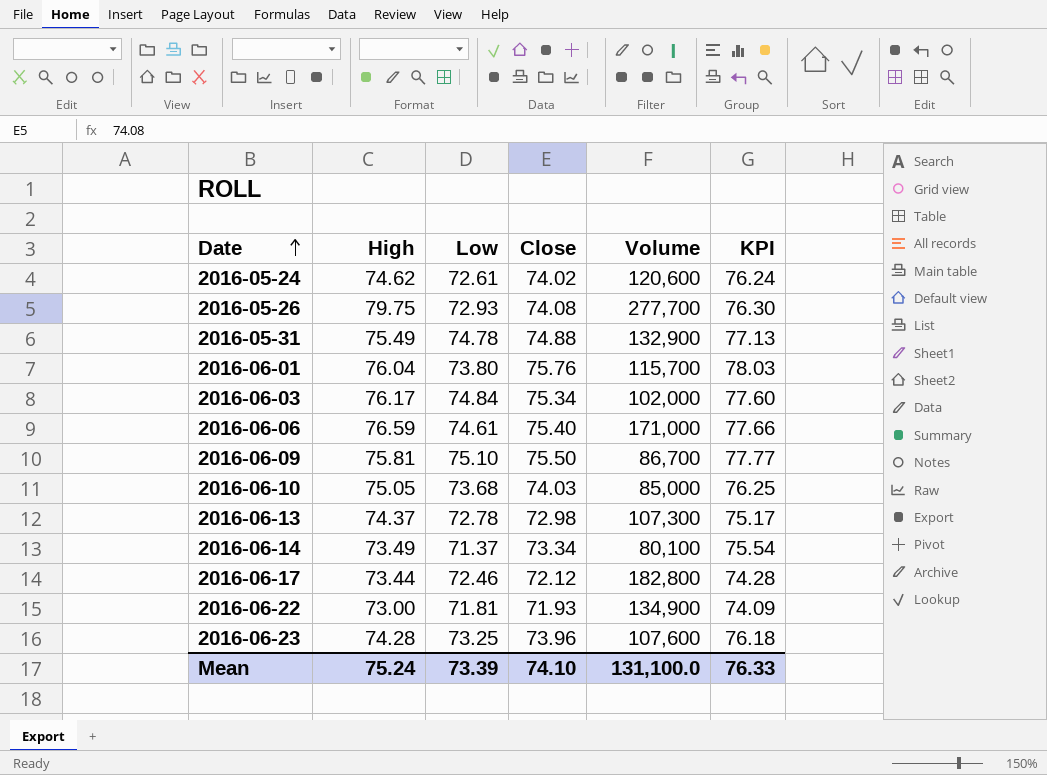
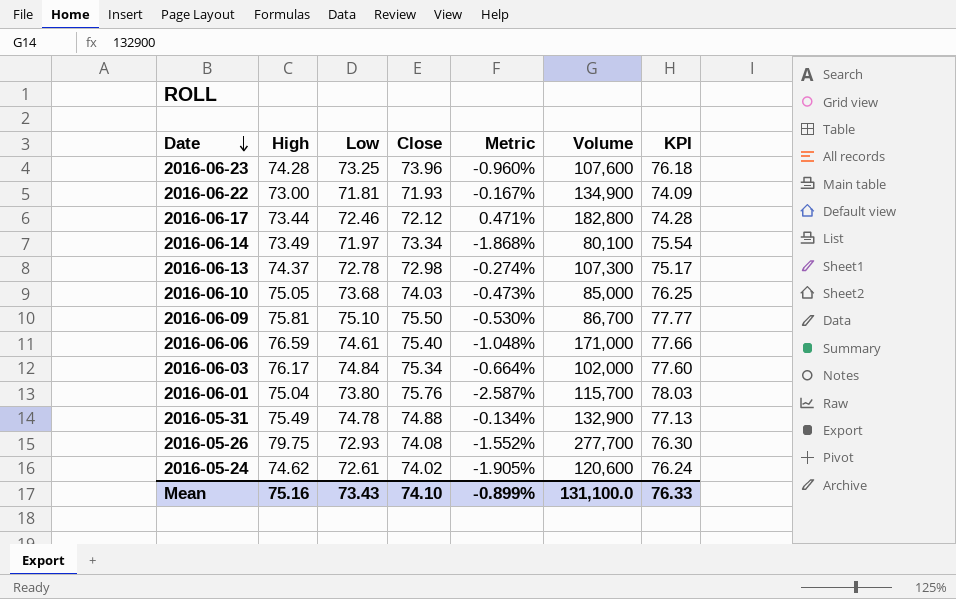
row order: Date ascending -> Date descending
column Metric | formula: none -> ([Low] - [Close]) / [Close]
2016-06-14 | Low: 71.37 -> 71.97
2016-06-01 | High: 76.04 -> 75.04
Mean | High: 75.24 -> 75.16
Mean | Low: 73.39 -> 73.43

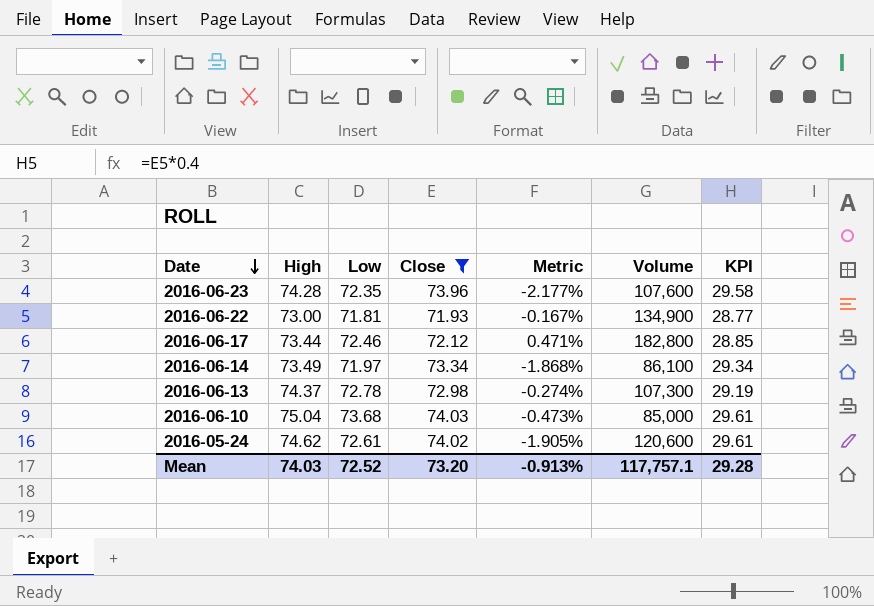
filter: none -> Close <= 74.03
column KPI | formula: [Close] * 1.03 -> [Close] * 0.4
2016-06-23 | Low: 73.25 -> 72.35
2016-06-23 | Metric: -0.960% -> -2.177%
2016-06-14 | Volume: 80,100 -> 86,100
2016-06-10 | High: 75.05 -> 75.04
Mean | High: 75.16 -> 74.03
Mean | Low: 73.43 -> 72.52
Mean | Close: 74.10 -> 73.20
Mean | Metric: -0.899% -> -0.913%
Mean | Volume: 131,100.0 -> 117,757.1
Mean | KPI: 76.33 -> 29.28

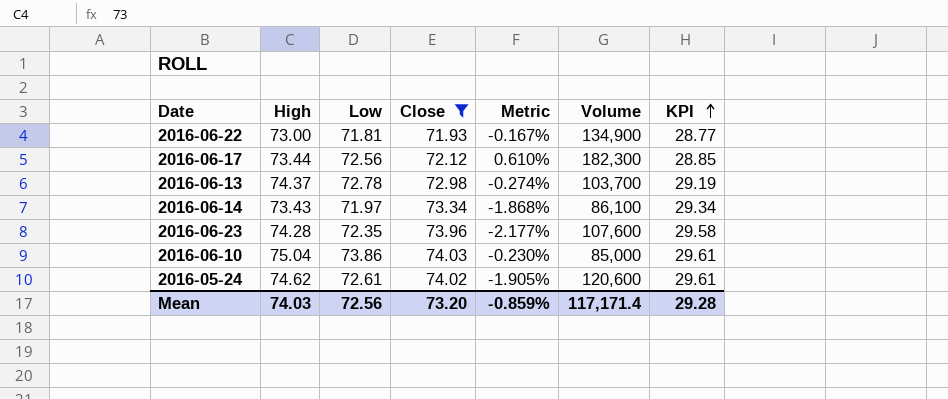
row order: Date descending -> KPI ascending
2016-06-17 | Low: 72.46 -> 72.56
2016-06-17 | Metric: 0.471% -> 0.610%
2016-06-17 | Volume: 182,800 -> 182,300
2016-06-13 | Volume: 107,300 -> 103,700
2016-06-14 | High: 73.49 -> 73.43
2016-06-10 | Low: 73.68 -> 73.86
2016-06-10 | Metric: -0.473% -> -0.230%
Mean | Low: 72.52 -> 72.56
Mean | Metric: -0.913% -> -0.859%
Mean | Volume: 117,757.1 -> 117,171.4

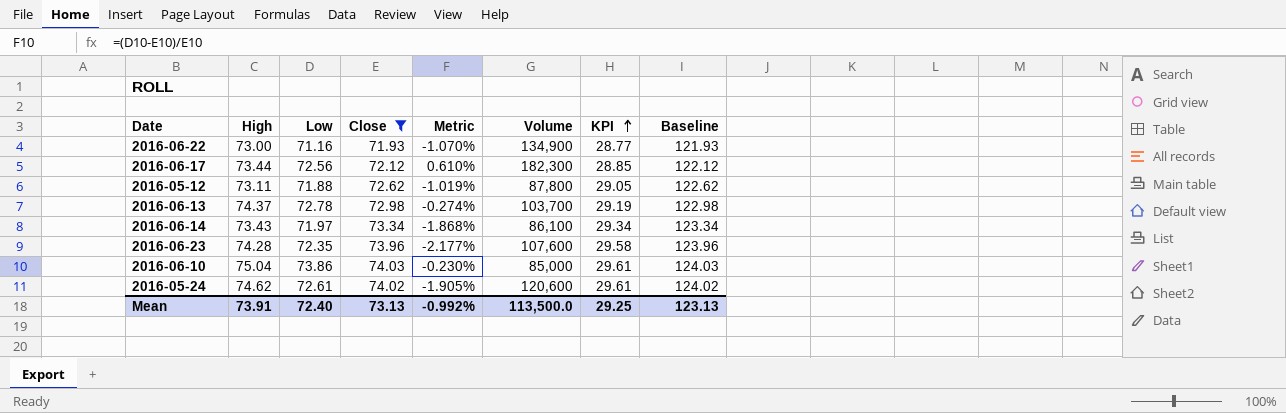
column Baseline | formula: none -> [Close] + 50
2016-06-22 | Low: 71.81 -> 71.16
2016-06-22 | Metric: -0.167% -> -1.070%
row 2016-05-12: none -> 73.11 | 71.88 | 72.62 | -1.019% | 87,800 | 29.05 | 122.62
Mean | High: 74.03 -> 73.91
Mean | Low: 72.56 -> 72.40
Mean | Close: 73.20 -> 73.13
Mean | Metric: -0.859% -> -0.992%
Mean | Volume: 117,171.4 -> 113,500.0
Mean | KPI: 29.28 -> 29.25

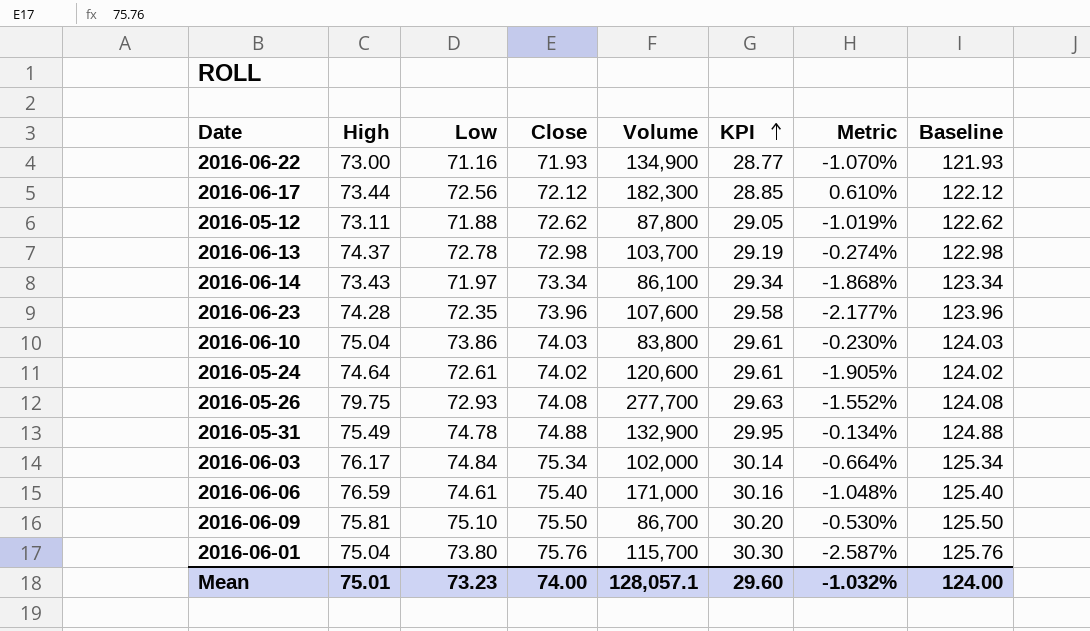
filter: Close <= 74.03 -> none
column Metric | position: 5 -> 7
2016-06-10 | Volume: 85,000 -> 83,800
2016-05-24 | High: 74.62 -> 74.64
Mean | High: 73.91 -> 75.01
Mean | Low: 72.40 -> 73.23
Mean | Close: 73.13 -> 74.00
Mean | Volume: 113,500.0 -> 128,057.1
Mean | KPI: 29.25 -> 29.60
Mean | Metric: -0.992% -> -1.032%
Mean | Baseline: 123.13 -> 124.00

